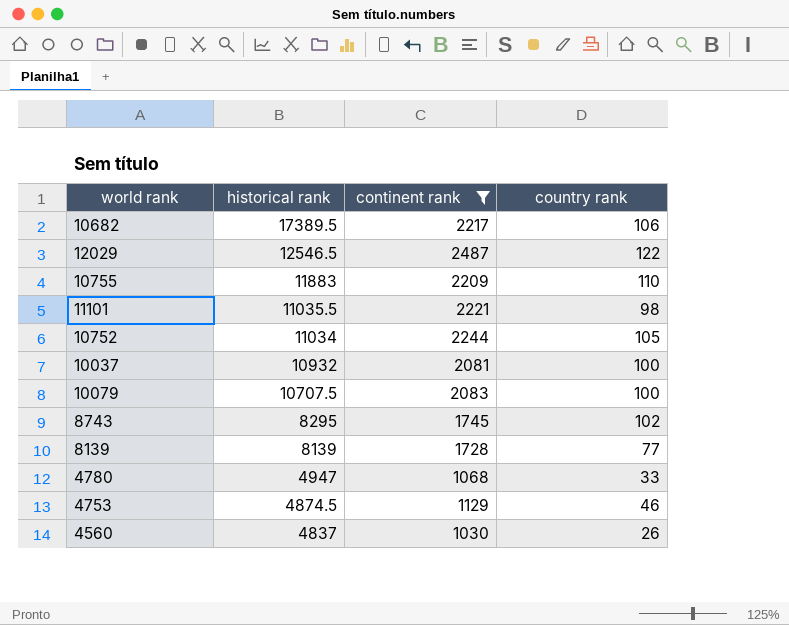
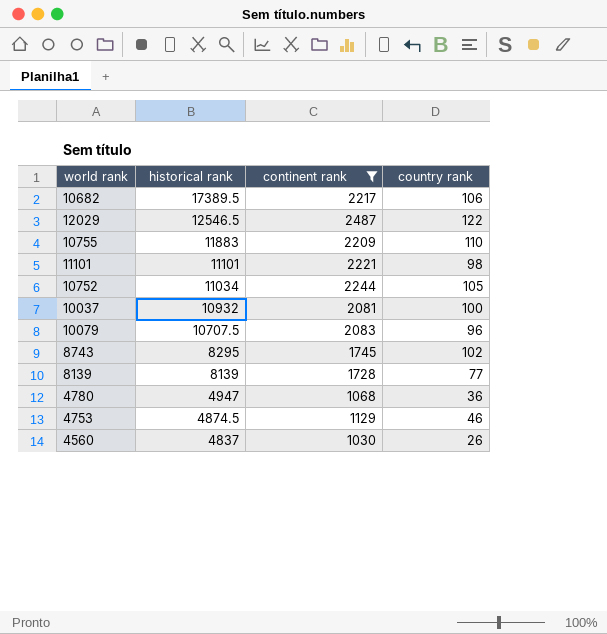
11101 | historical rank: 11035.5 -> 11101
10079 | country rank: 100 -> 96
4780 | country rank: 33 -> 36

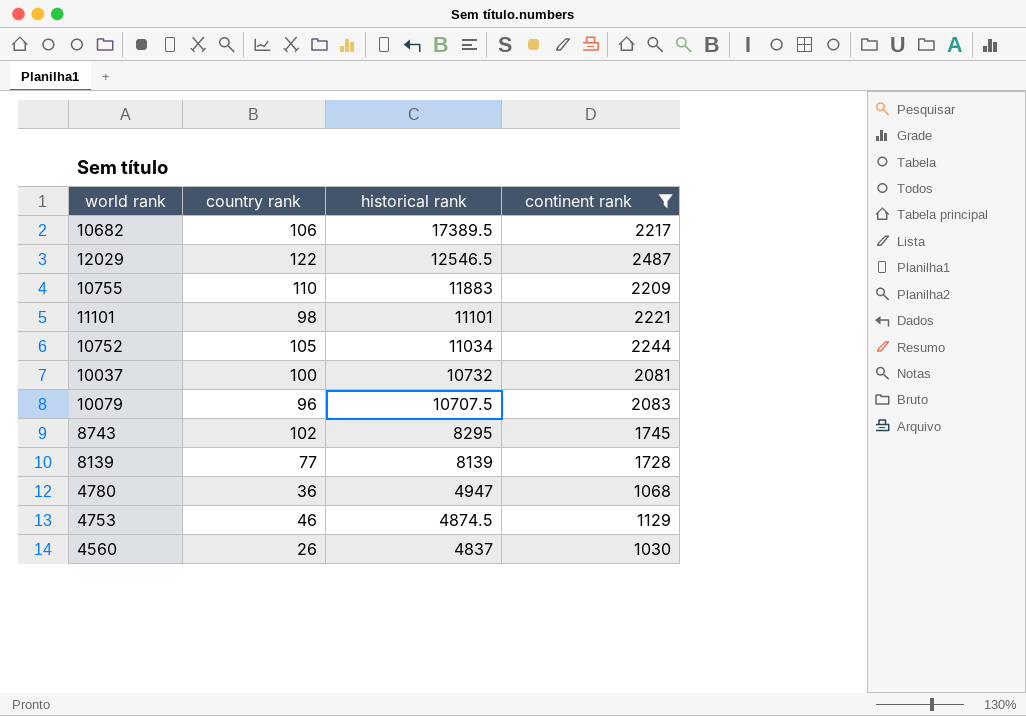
column country rank | position: 4 -> 2
10037 | historical rank: 10932 -> 10732

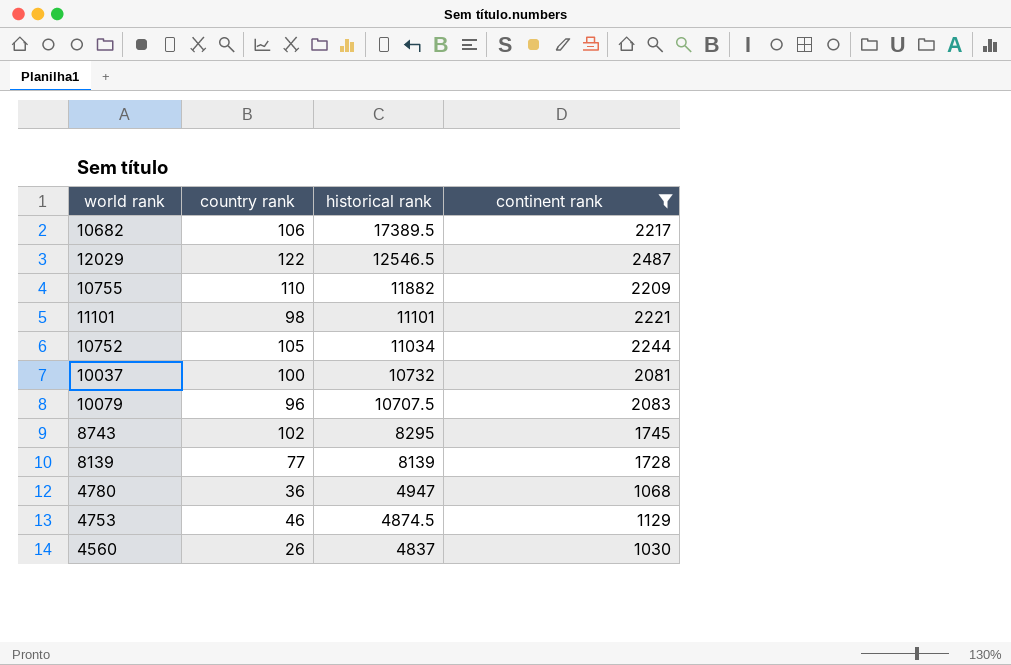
10755 | historical rank: 11883 -> 11882

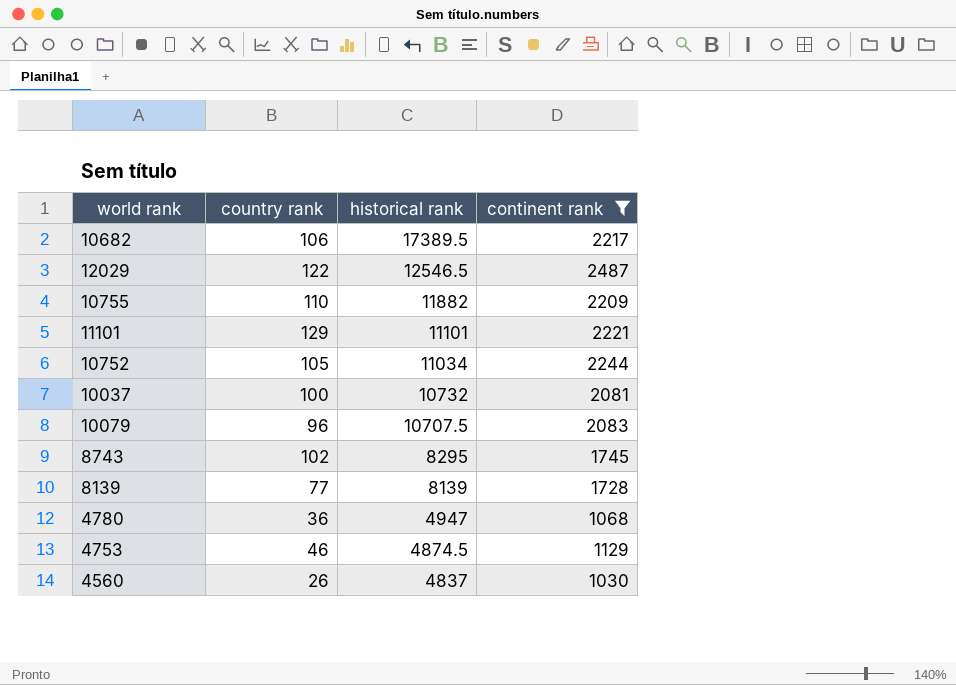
11101 | country rank: 98 -> 129

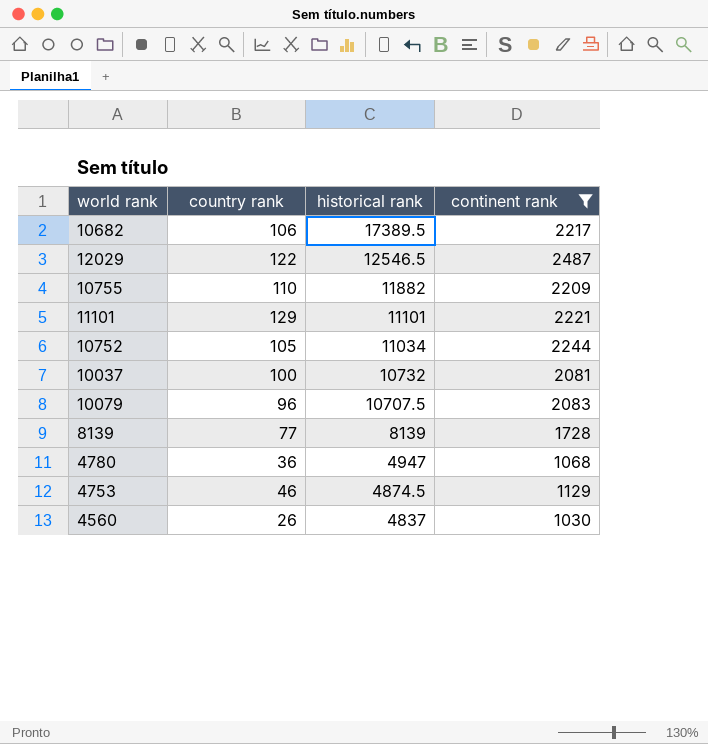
row 8743: 102 | 8295 | 1745 -> none

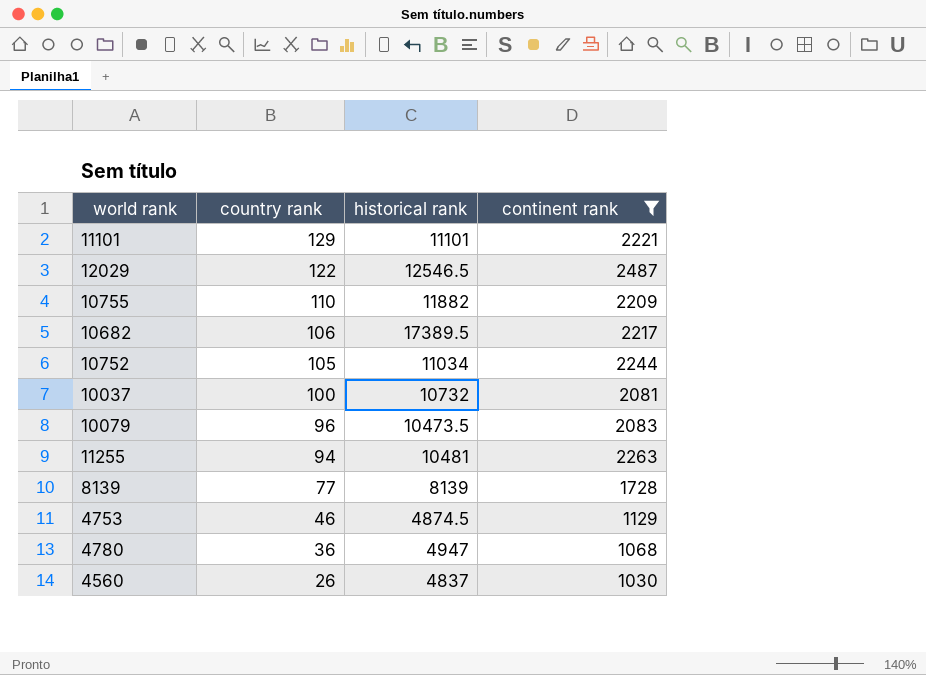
row order: historical rank descending -> country rank descending
10079 | historical rank: 10707.5 -> 10473.5
row 11255: none -> 94 | 10481 | 2263

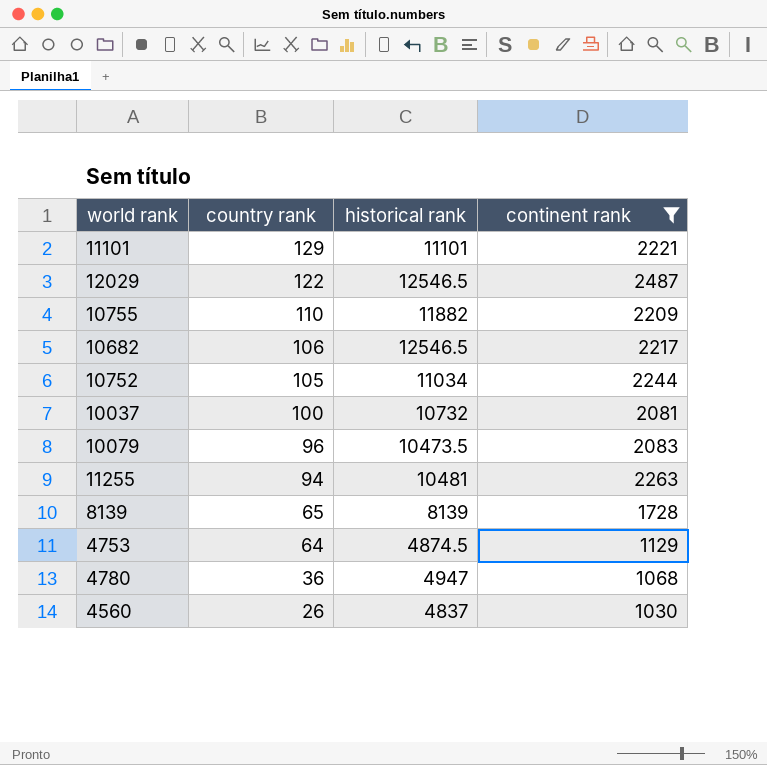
10682 | historical rank: 17389.5 -> 12546.5
8139 | country rank: 77 -> 65
4753 | country rank: 46 -> 64

